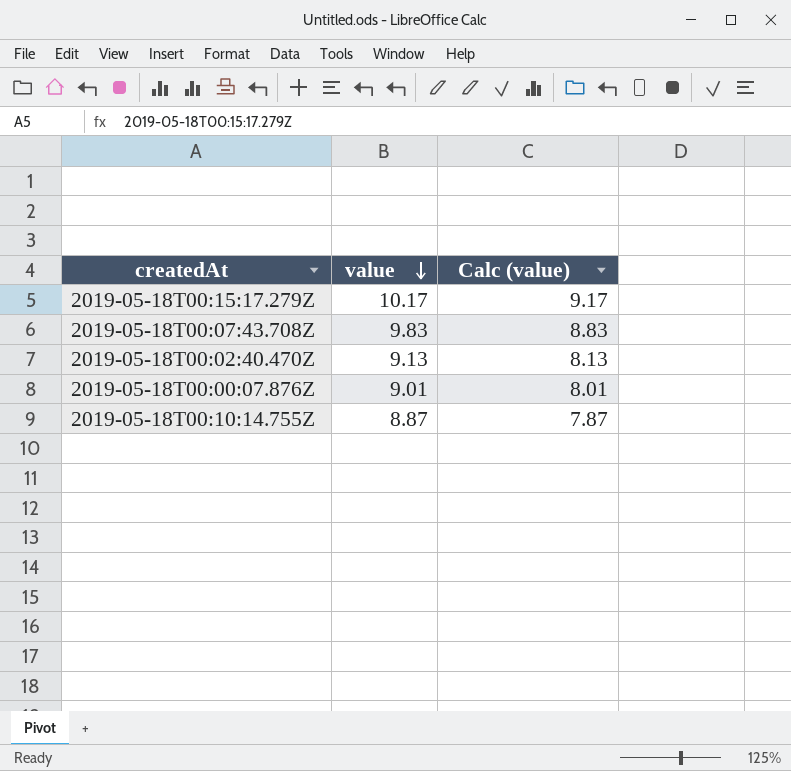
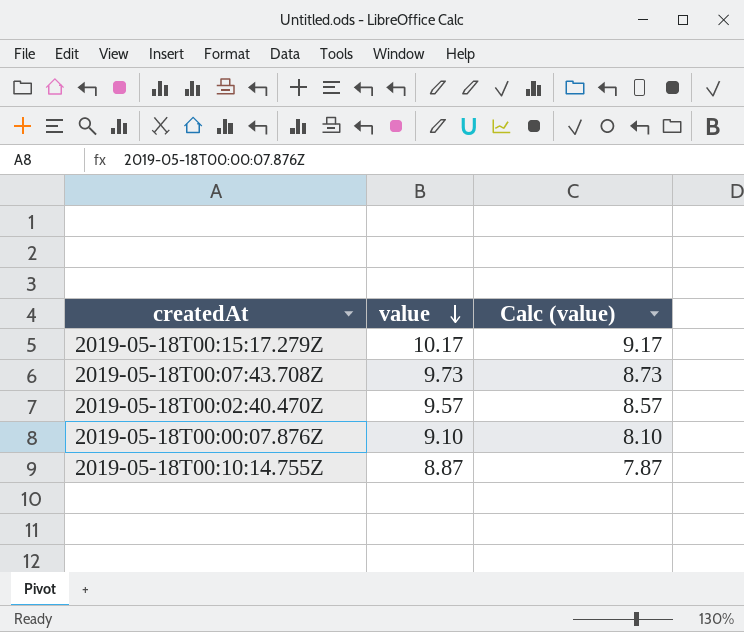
2019-05-18T00:07:43.708Z | value: 9.83 -> 9.73
2019-05-18T00:07:43.708Z | Calc (value): 8.83 -> 8.73
2019-05-18T00:02:40.470Z | value: 9.13 -> 9.57
2019-05-18T00:02:40.470Z | Calc (value): 8.13 -> 8.57
2019-05-18T00:00:07.876Z | value: 9.01 -> 9.10
2019-05-18T00:00:07.876Z | Calc (value): 8.01 -> 8.10

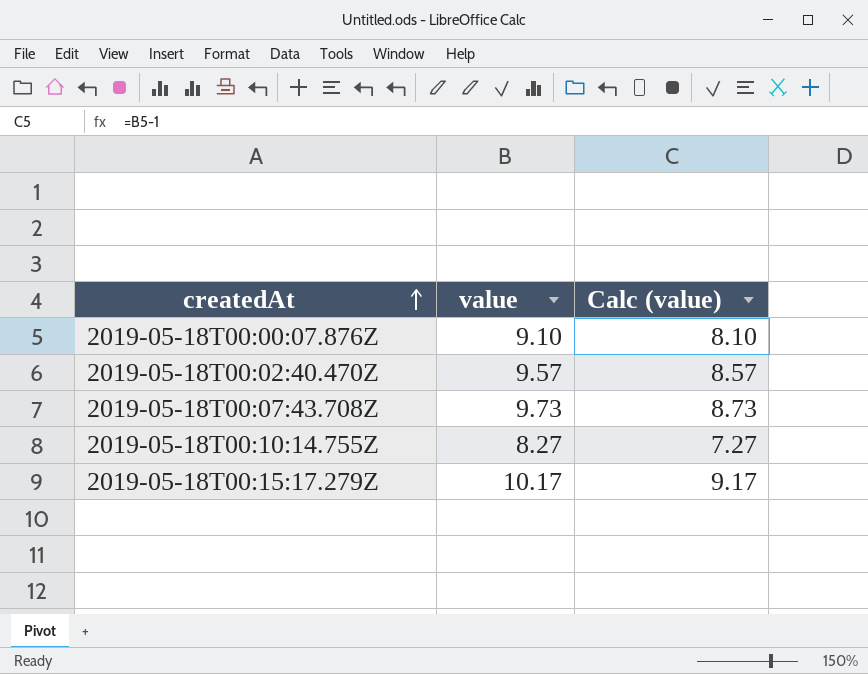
row order: value descending -> createdAt ascending
2019-05-18T00:10:14.755Z | value: 8.87 -> 8.27
2019-05-18T00:10:14.755Z | Calc (value): 7.87 -> 7.27

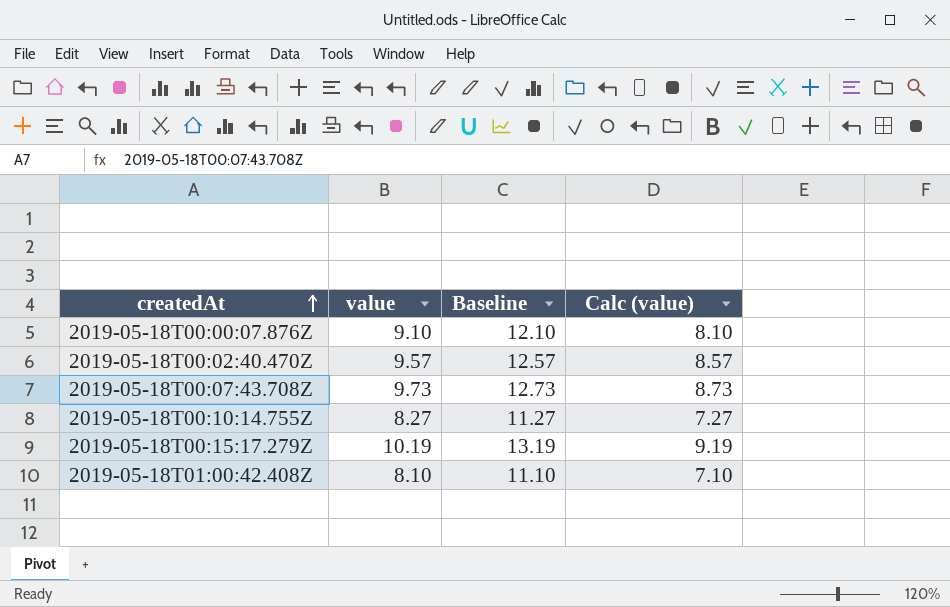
column Baseline | formula: none -> [value] + 3
2019-05-18T00:15:17.279Z | value: 10.17 -> 10.19
2019-05-18T00:15:17.279Z | Calc (value): 9.17 -> 9.19
row 2019-05-18T01:00:42.408Z: none -> 8.10 | 11.10 | 7.10

